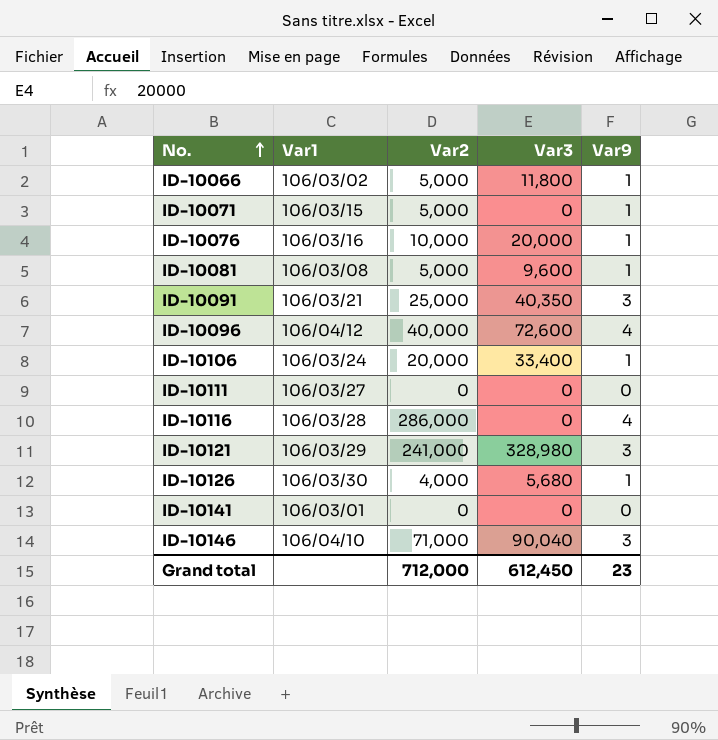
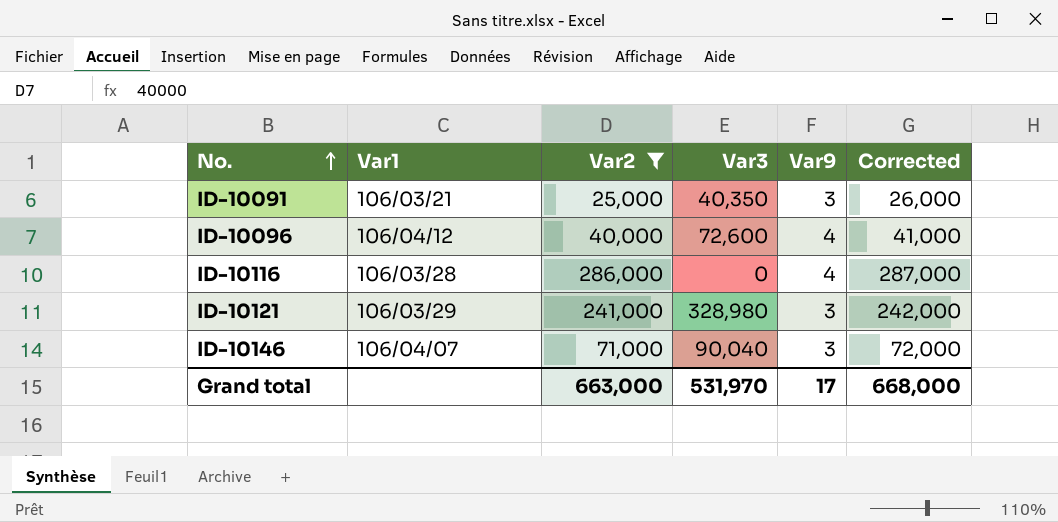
filter: none -> Var2 >= 25,000
column Corrected | formula: none -> [Var2] + 1000
ID-10146 | Var1: 106/04/10 -> 106/04/07
Grand total | Var2: 712,000 -> 663,000
Grand total | Var3: 612,450 -> 531,970
Grand total | Var9: 23 -> 17

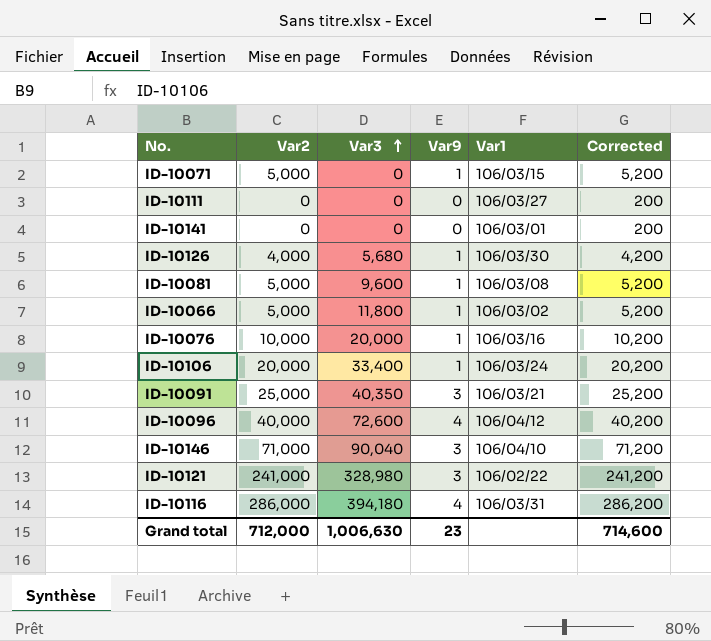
filter: Var2 >= 25,000 -> none
row order: No. ascending -> Var3 ascending
column Var1 | position: 2 -> 5
column Corrected | formula: [Var2] + 1000 -> [Var2] + 200
ID-10146 | Var1: 106/04/07 -> 106/04/10
ID-10121 | Var1: 106/03/29 -> 106/02/22
ID-10116 | Var3: 0 -> 394,180
ID-10116 | Var1: 106/03/28 -> 106/03/31
Grand total | Var2: 663,000 -> 712,000
Grand total | Var3: 531,970 -> 1,006,630
Grand total | Var9: 17 -> 23
Grand total | Corrected: 668,000 -> 714,600

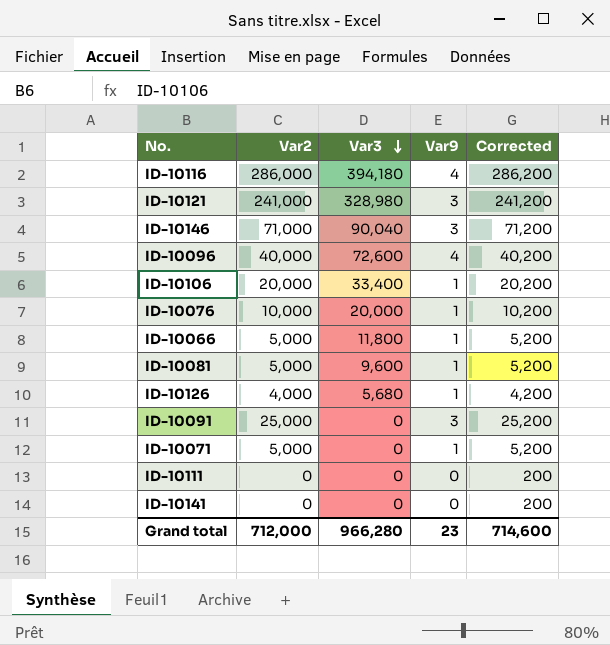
row order: Var3 ascending -> Var3 descending
column Var1 | position: 5 -> none
ID-10091 | Var3: 40,350 -> 0
Grand total | Var3: 1,006,630 -> 966,280

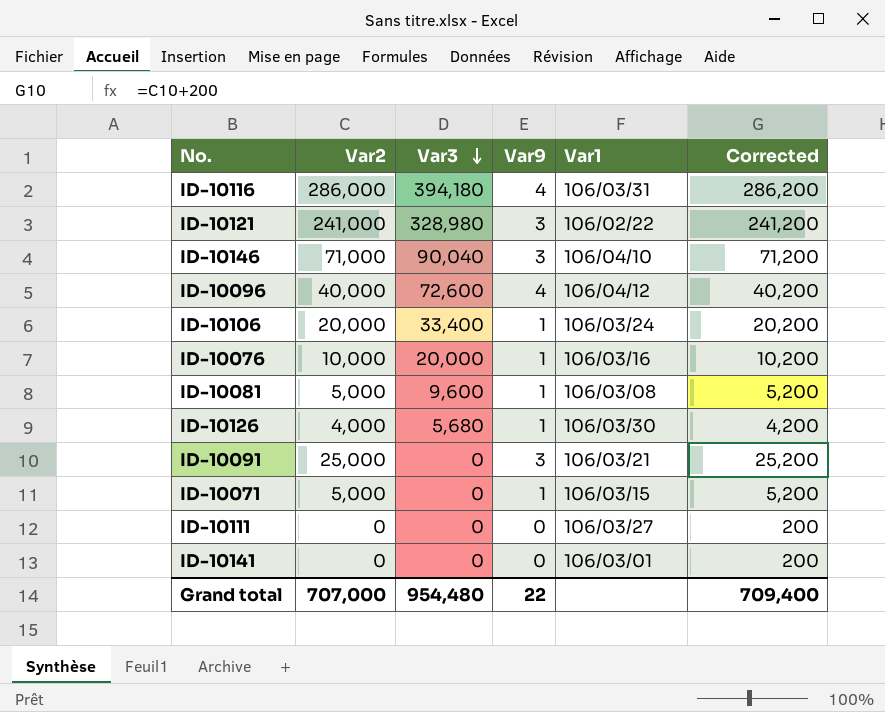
column Var1 | position: none -> 5
row ID-10066: 5,000 | 11,800 | 1 | 5,200 -> none
Grand total | Var2: 712,000 -> 707,000
Grand total | Var3: 966,280 -> 954,480
Grand total | Var9: 23 -> 22
Grand total | Corrected: 714,600 -> 709,400

